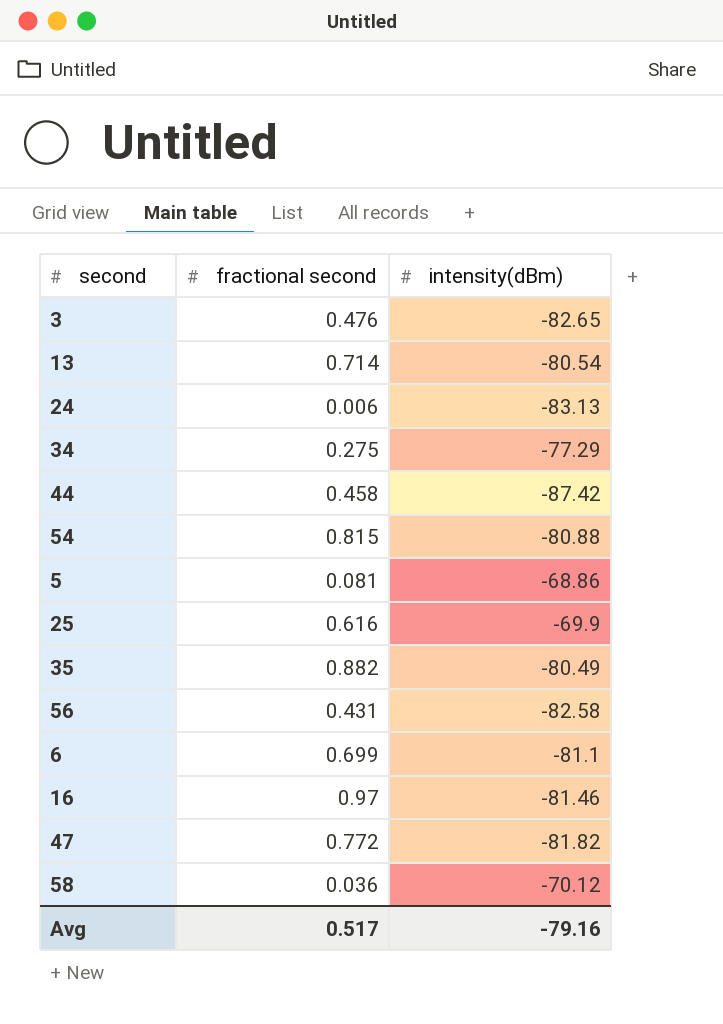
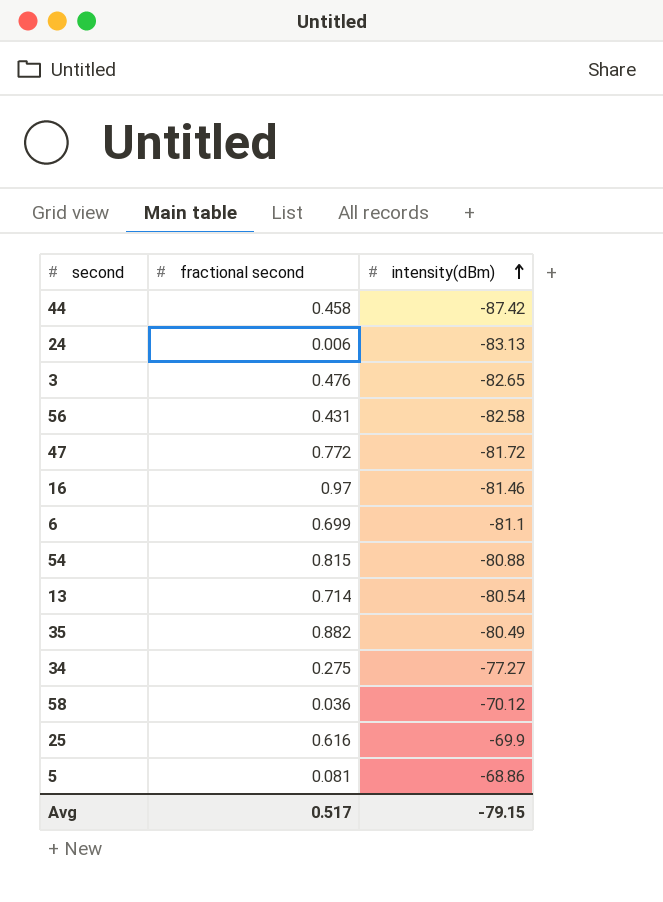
row order: none -> intensity(dBm) ascending
47 | intensity(dBm): -81.82 -> -81.72
34 | intensity(dBm): -77.29 -> -77.27
Avg | intensity(dBm): -79.16 -> -79.15

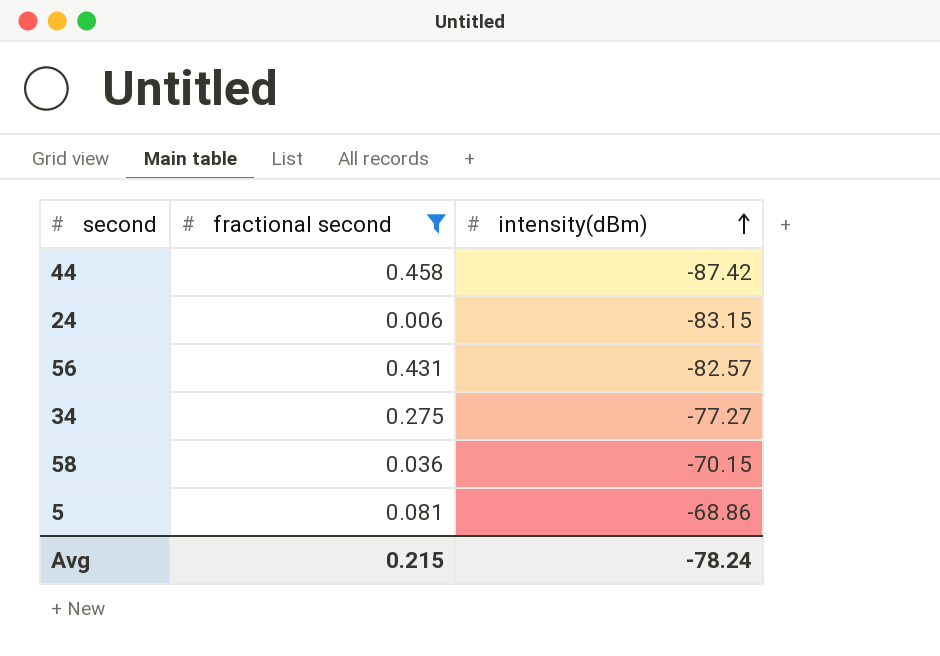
filter: none -> fractional second <= 0.458
24 | intensity(dBm): -83.13 -> -83.15
56 | intensity(dBm): -82.58 -> -82.57
58 | intensity(dBm): -70.12 -> -70.15
Avg | fractional second: 0.517 -> 0.215
Avg | intensity(dBm): -79.15 -> -78.24

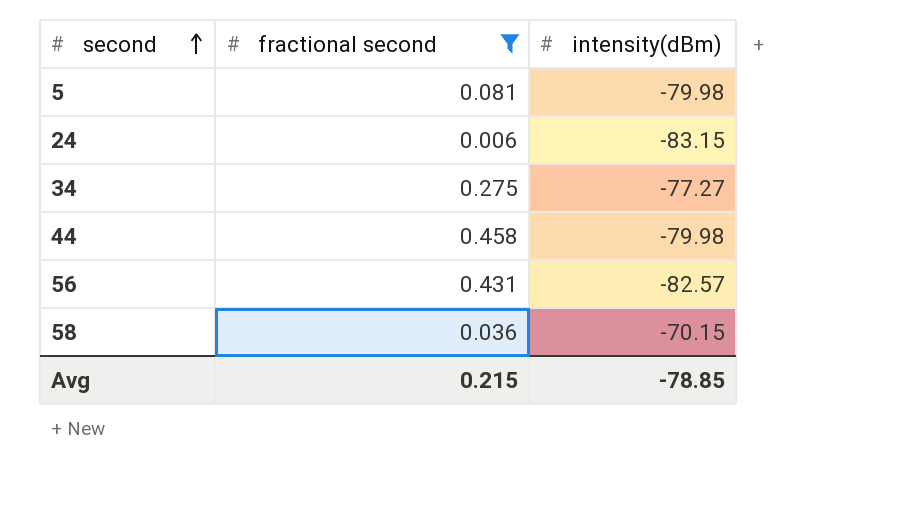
row order: intensity(dBm) ascending -> second ascending
5 | intensity(dBm): -68.86 -> -79.98
44 | intensity(dBm): -87.42 -> -79.98
Avg | intensity(dBm): -78.24 -> -78.85

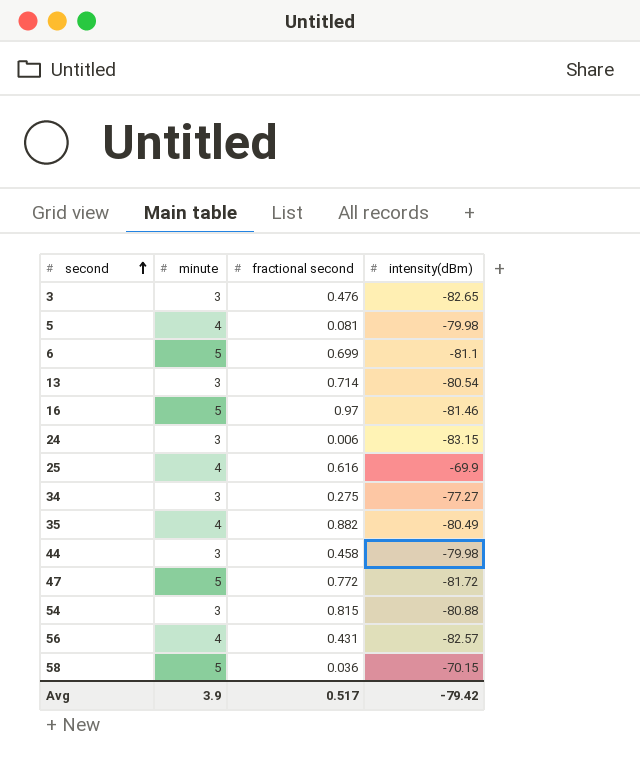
filter: fractional second <= 0.458 -> none
column minute | position: none -> 2
Avg | fractional second: 0.215 -> 0.517
Avg | intensity(dBm): -78.85 -> -79.42

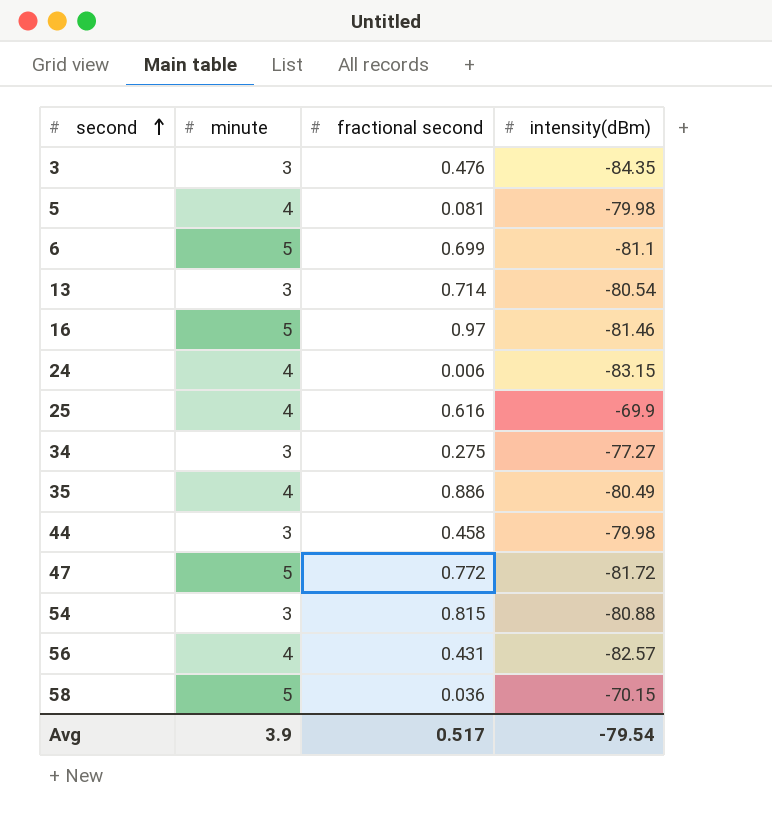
3 | intensity(dBm): -82.65 -> -84.35
24 | minute: 3 -> 4
35 | fractional second: 0.882 -> 0.886
Avg | intensity(dBm): -79.42 -> -79.54

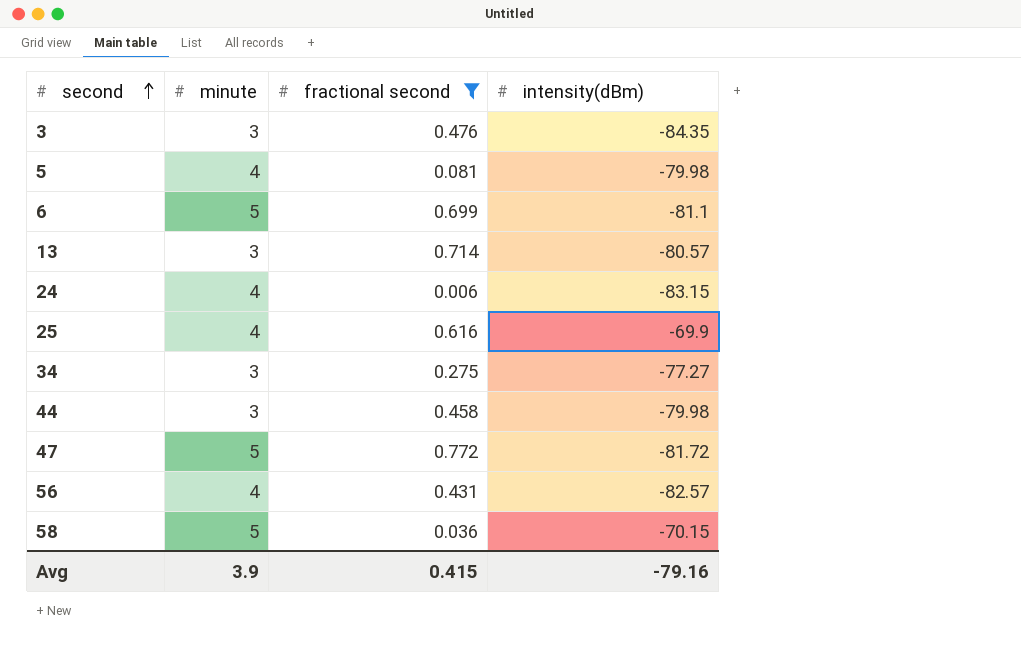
filter: none -> fractional second <= 0.772
13 | intensity(dBm): -80.54 -> -80.57
Avg | fractional second: 0.517 -> 0.415
Avg | intensity(dBm): -79.54 -> -79.16

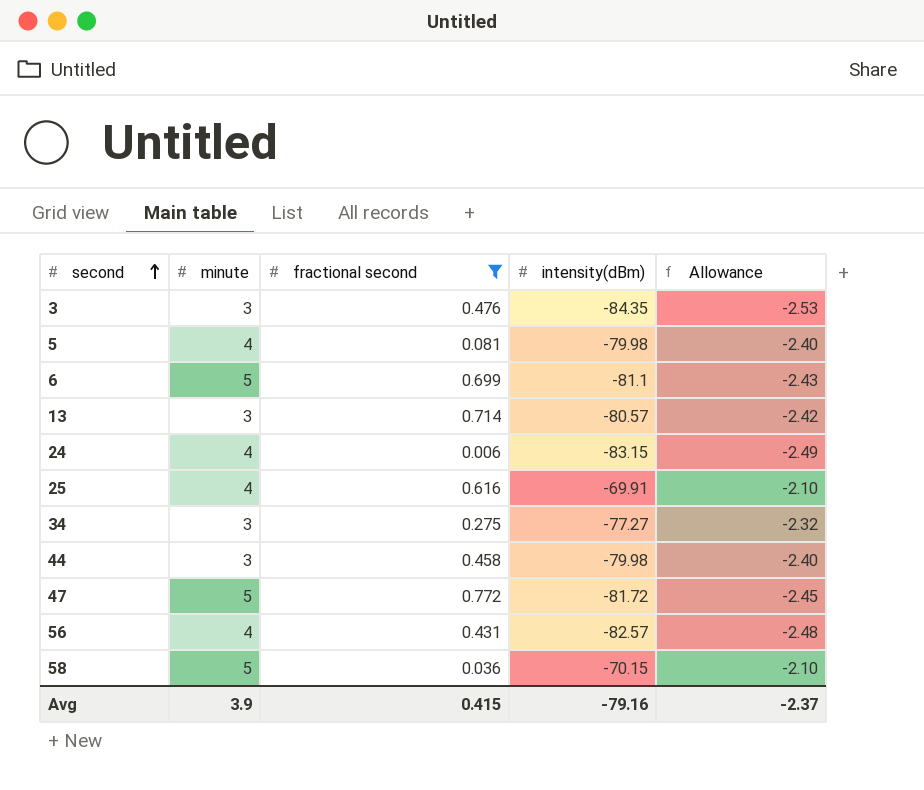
column Allowance | formula: none -> [intensity(dBm)] * 0.03
25 | intensity(dBm): -69.9 -> -69.91

